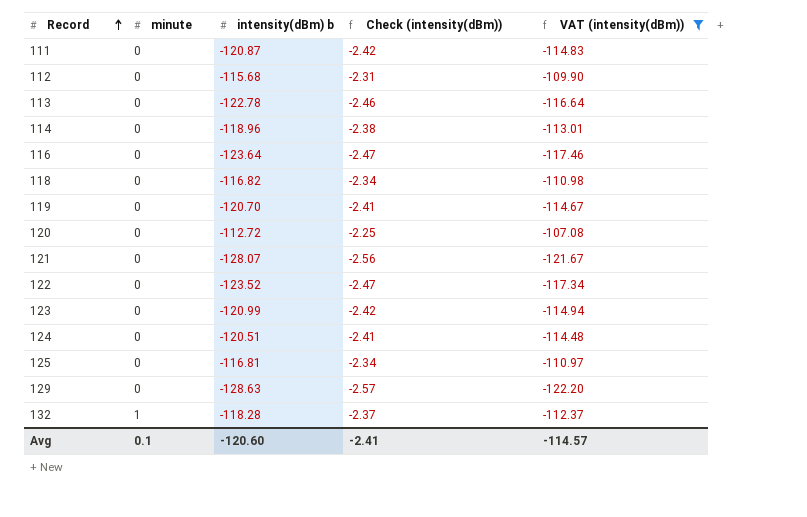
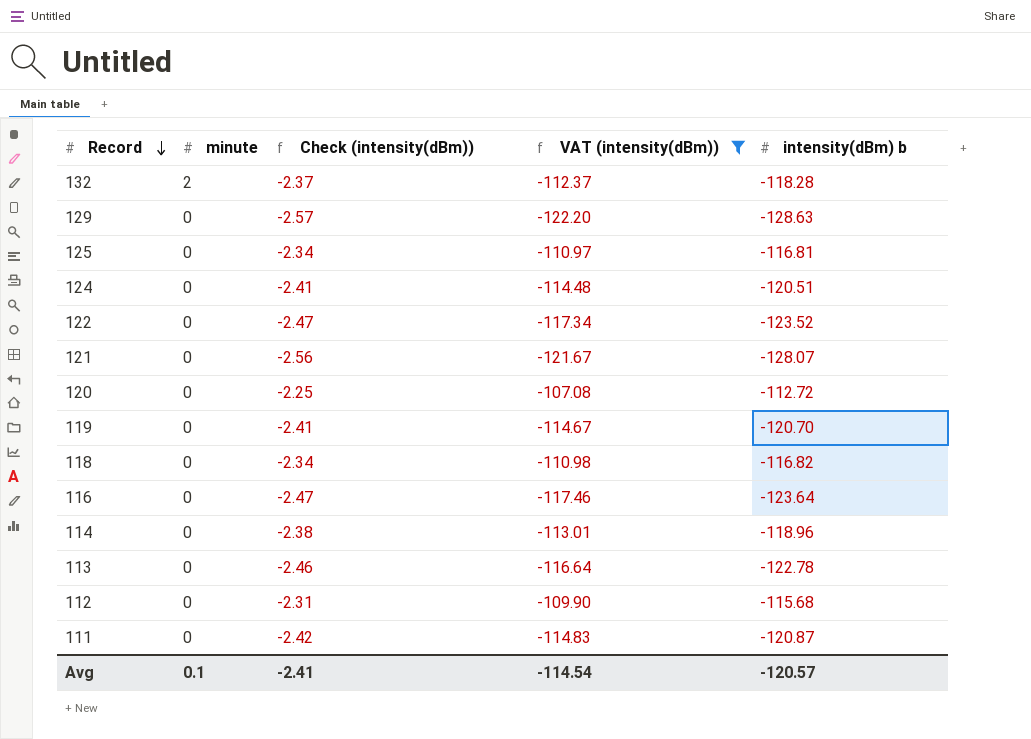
row order: Record ascending -> Record descending
column intensity(dBm) b | position: 3 -> 5
row 123: 0 | -120.99 | -2.42 | -114.94 -> none
132 | minute: 1 -> 2
Avg | VAT (intensity(dBm)): -114.57 -> -114.54
Avg | intensity(dBm) b: -120.60 -> -120.57

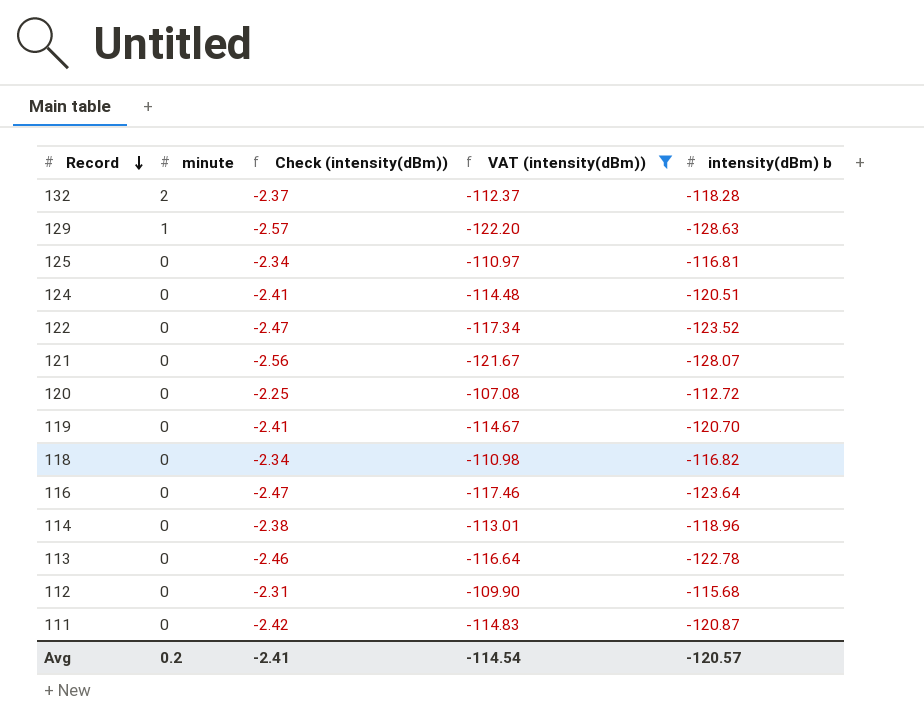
129 | minute: 0 -> 1
Avg | minute: 0.1 -> 0.2

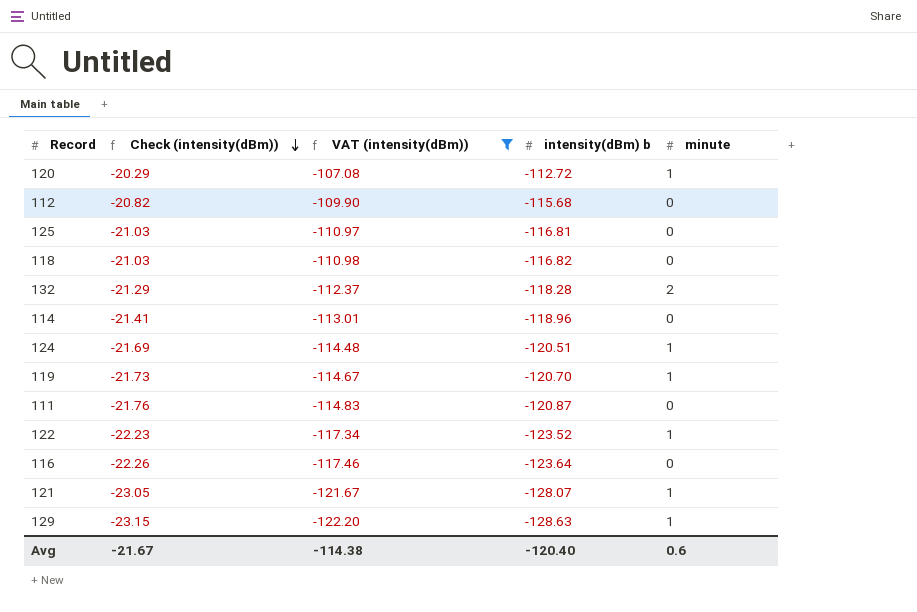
row order: Record descending -> Check (intensity(dBm)) descending
column Check (intensity(dBm)) | formula: [intensity(dBm) b] * 0.02 -> [intensity(dBm) b] * 0.18
column minute | position: 2 -> 5
row 113: 0 | -2.46 | -116.64 | -122.78 -> none
120 | minute: 0 -> 1
124 | minute: 0 -> 1
119 | minute: 0 -> 1
122 | minute: 0 -> 1
121 | minute: 0 -> 1
Avg | Check (intensity(dBm)): -2.41 -> -21.67
Avg | VAT (intensity(dBm)): -114.54 -> -114.38
Avg | intensity(dBm) b: -120.57 -> -120.40
Avg | minute: 0.2 -> 0.6

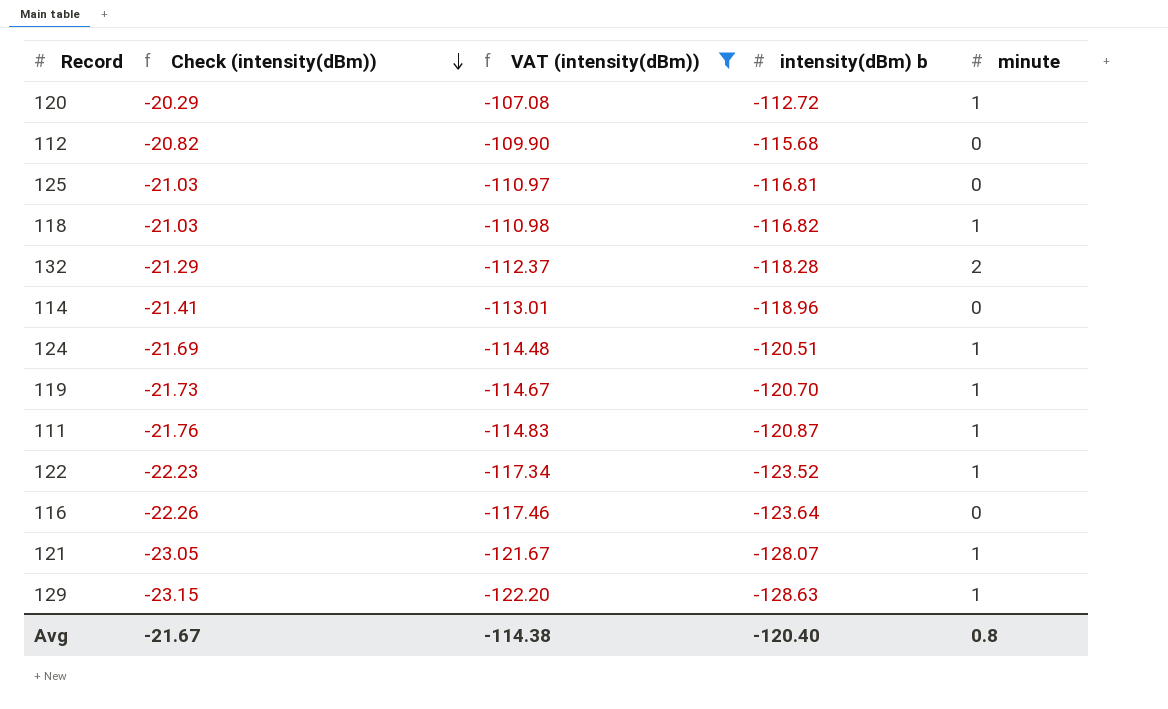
118 | minute: 0 -> 1
111 | minute: 0 -> 1
Avg | minute: 0.6 -> 0.8

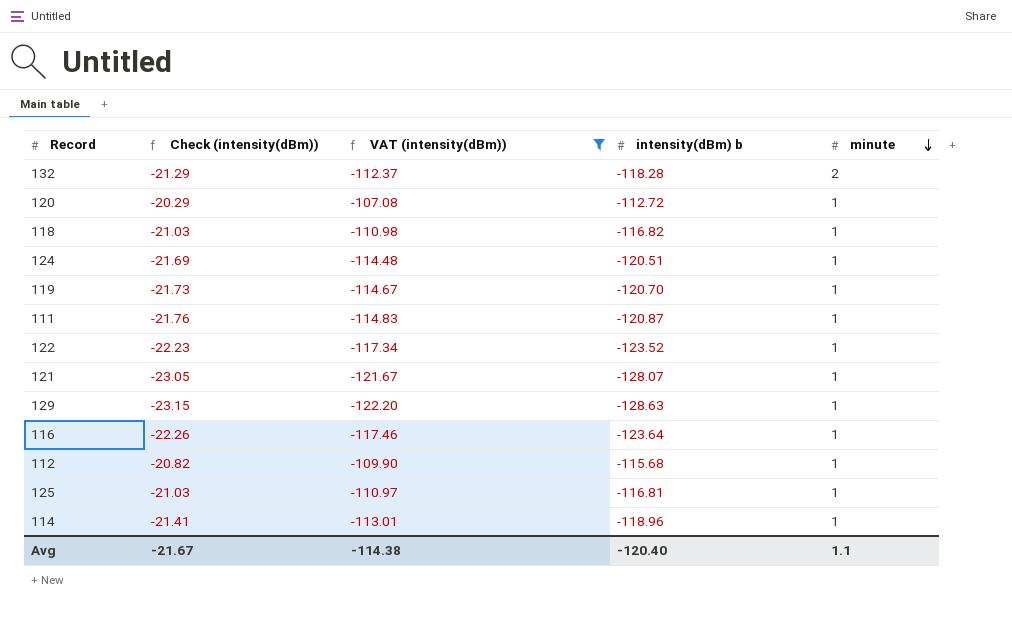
row order: Check (intensity(dBm)) descending -> minute descending
116 | minute: 0 -> 1
112 | minute: 0 -> 1
125 | minute: 0 -> 1
114 | minute: 0 -> 1
Avg | minute: 0.8 -> 1.1

